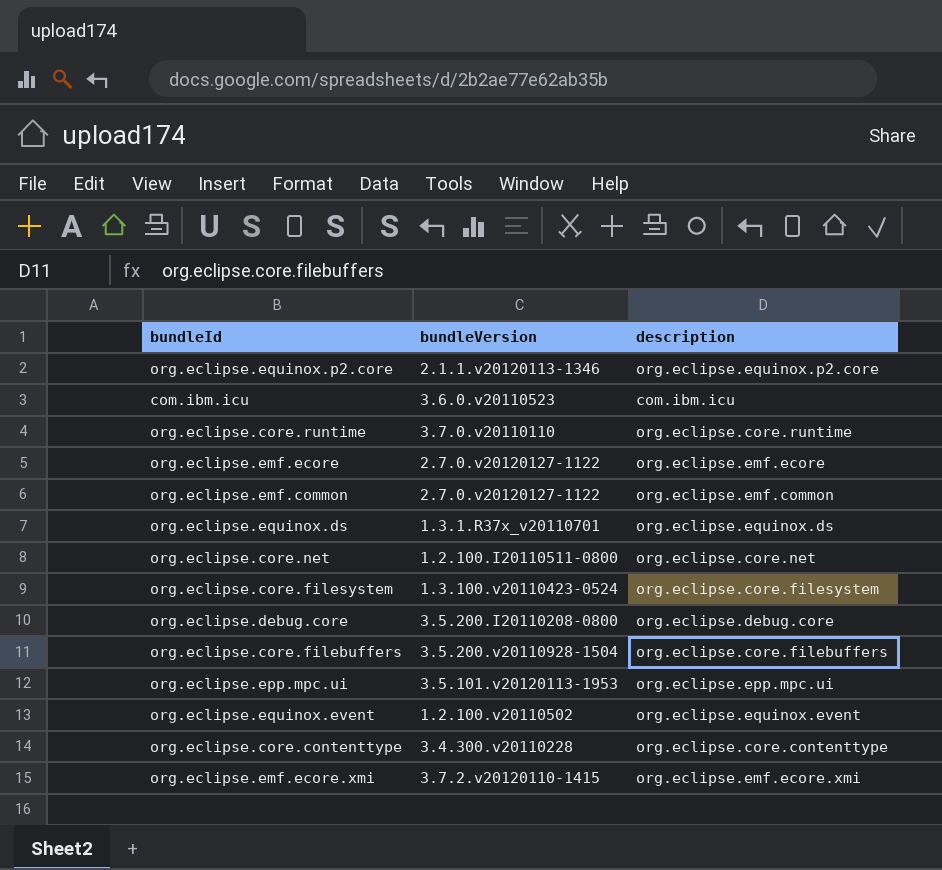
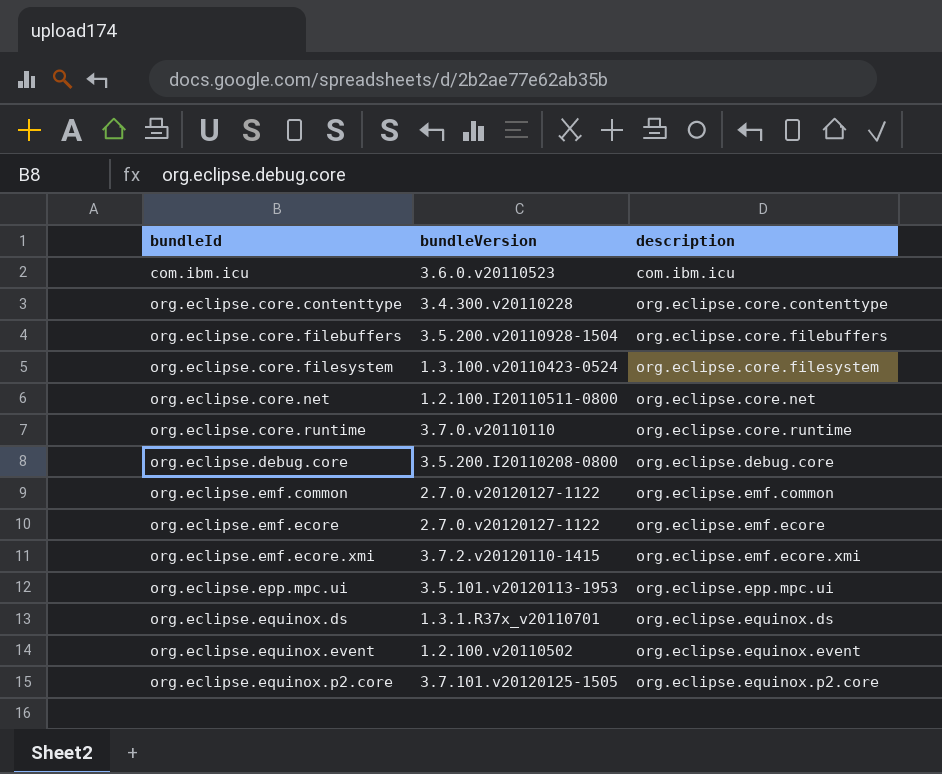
row order: none -> bundleId ascending
org.eclipse.equinox.p2.core | bundleVersion: 2.1.1.v20120113-1346 -> 3.7.101.v20120125-1505

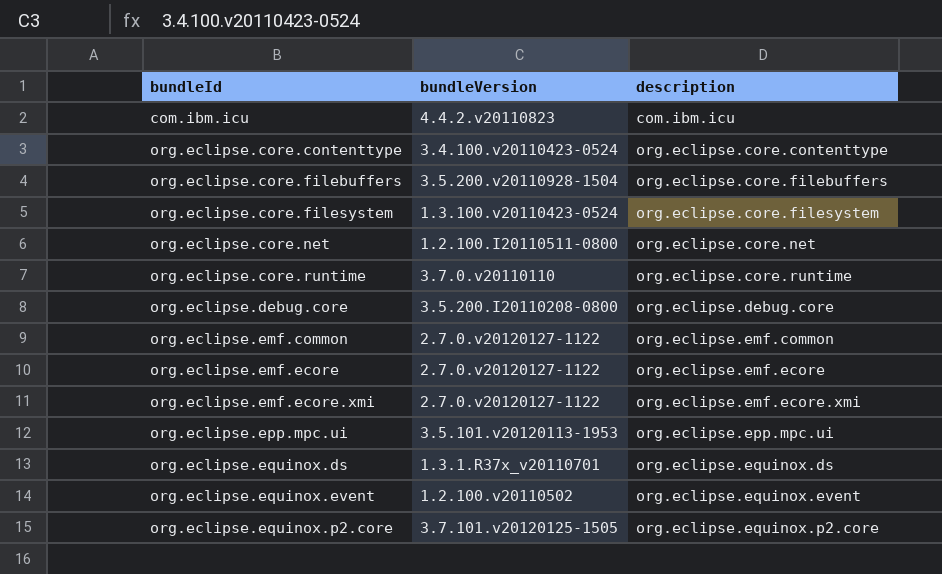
com.ibm.icu | bundleVersion: 3.6.0.v20110523 -> 4.4.2.v20110823
org.eclipse.core.contenttype | bundleVersion: 3.4.300.v20110228 -> 3.4.100.v20110423-0524
org.eclipse.emf.ecore.xmi | bundleVersion: 3.7.2.v20120110-1415 -> 2.7.0.v20120127-1122

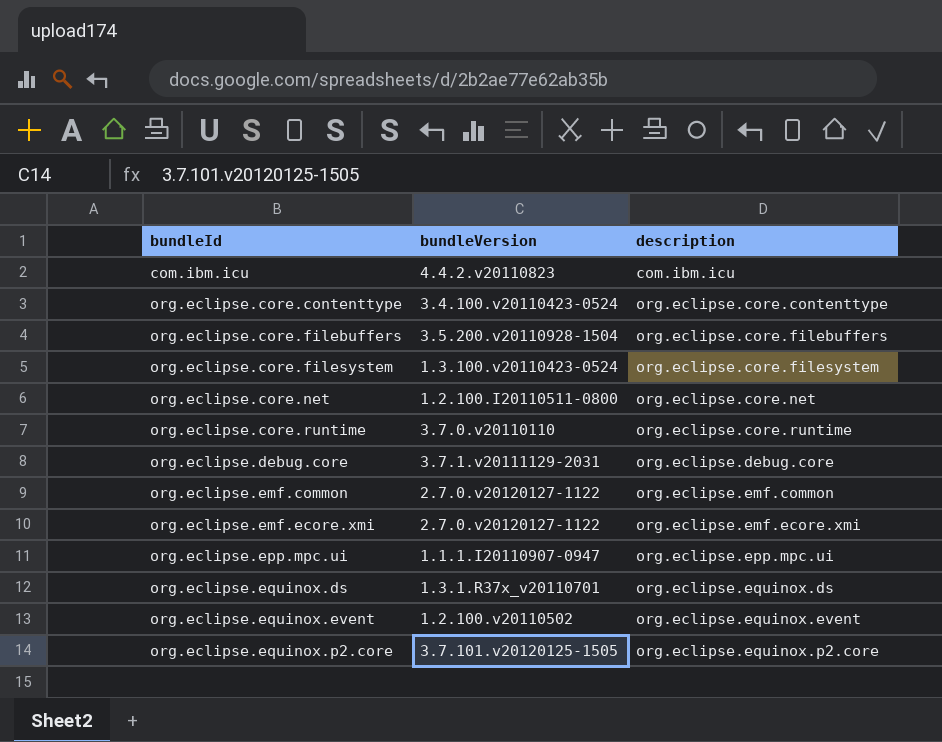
row org.eclipse.emf.ecore: 2.7.0.v20120127-1122 | org.eclipse.emf.ecore -> none
org.eclipse.debug.core | bundleVersion: 3.5.200.I20110208-0800 -> 3.7.1.v20111129-2031
org.eclipse.epp.mpc.ui | bundleVersion: 3.5.101.v20120113-1953 -> 1.1.1.I20110907-0947

